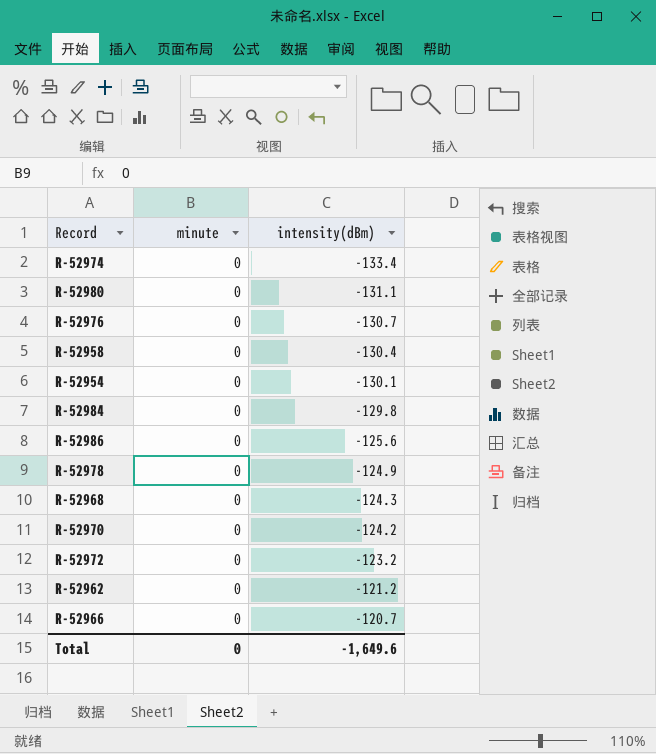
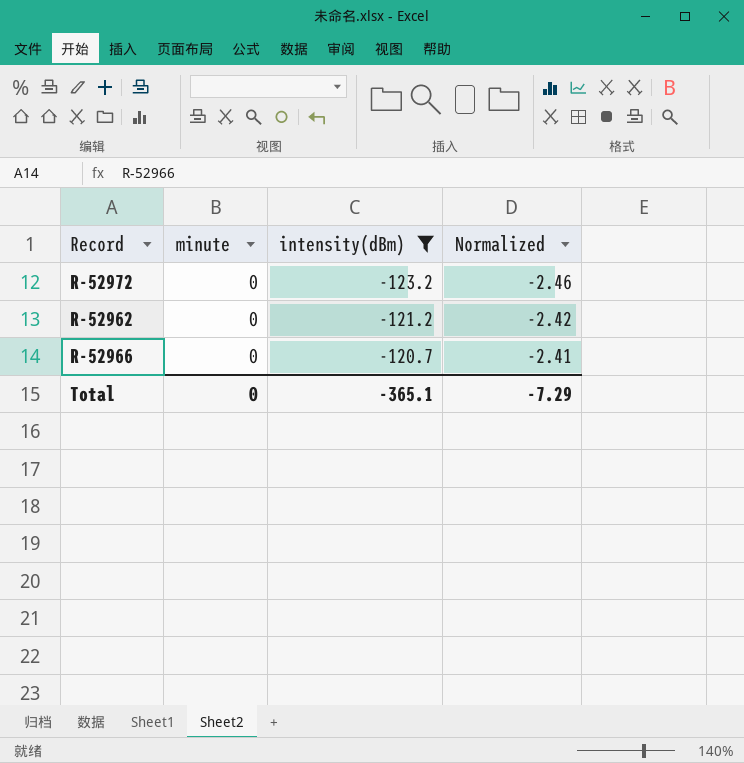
filter: none -> intensity(dBm) >= -123.2
column Normalized | formula: none -> [intensity(dBm)] * 0.02
Total | intensity(dBm): -1,649.6 -> -365.1

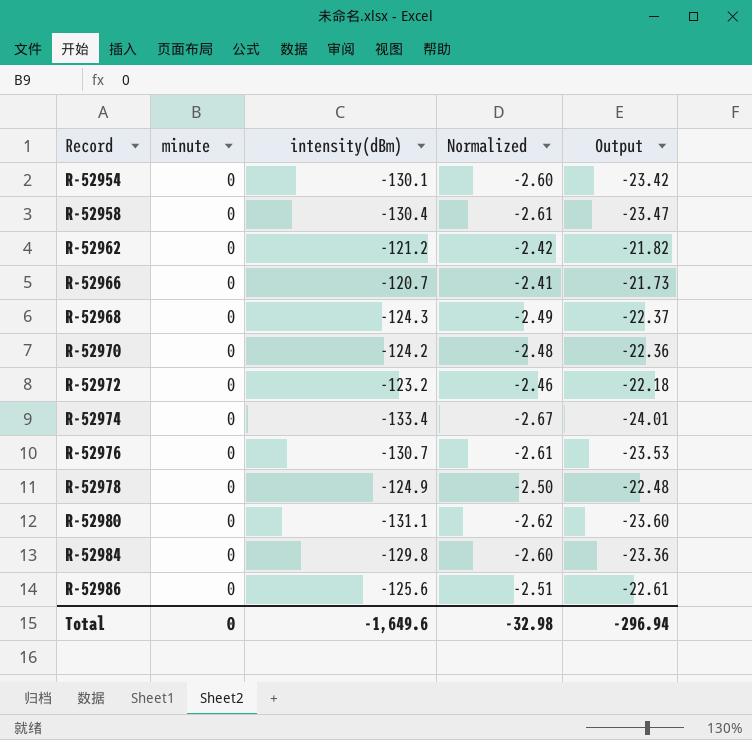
filter: intensity(dBm) >= -123.2 -> none
row order: intensity(dBm) ascending -> Record ascending
column Output | formula: none -> [intensity(dBm)] * 0.18
Total | intensity(dBm): -365.1 -> -1,649.6
Total | Normalized: -7.29 -> -32.98

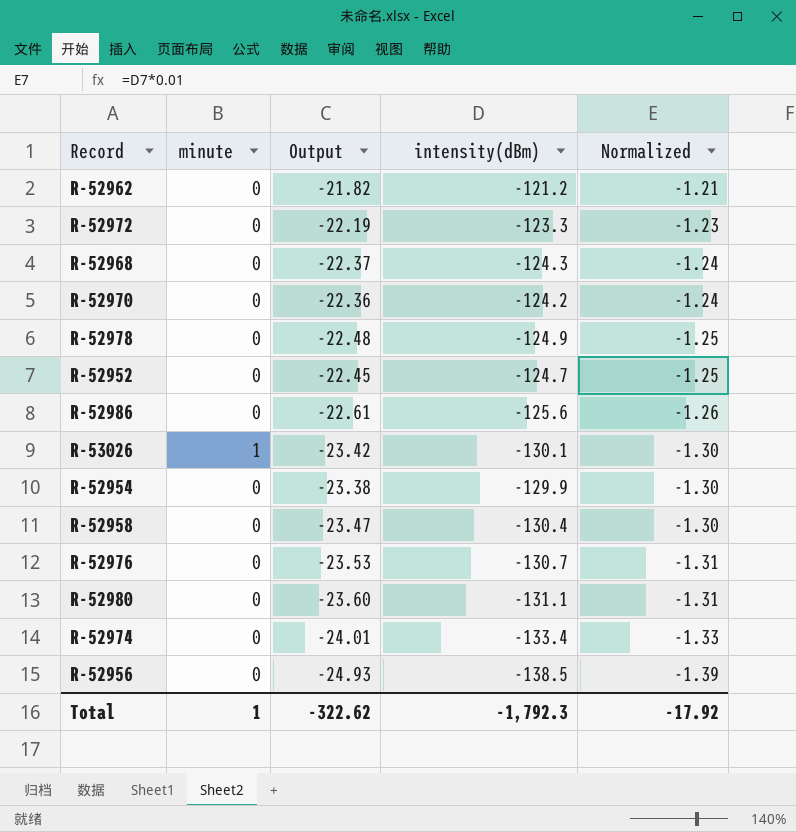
row order: Record ascending -> Normalized descending
column Output | position: 5 -> 3
column Normalized | formula: [intensity(dBm)] * 0.02 -> [intensity(dBm)] * 0.01
row R-52966: 0 | -120.7 | -2.41 | -21.73 -> none
row R-52984: 0 | -129.8 | -2.60 | -23.36 -> none
R-52972 | Output: -22.18 -> -22.19
R-52972 | intensity(dBm): -123.2 -> -123.3
row R-52952: none -> 0 | -22.45 | -124.7 | -1.25
row R-53026: none -> 1 | -23.42 | -130.1 | -1.30
R-52954 | Output: -23.42 -> -23.38
R-52954 | intensity(dBm): -130.1 -> -129.9
row R-52956: none -> 0 | -24.93 | -138.5 | -1.39
Total | minute: 0 -> 1
Total | Output: -296.94 -> -322.62
Total | intensity(dBm): -1,649.6 -> -1,792.3
Total | Normalized: -32.98 -> -17.92

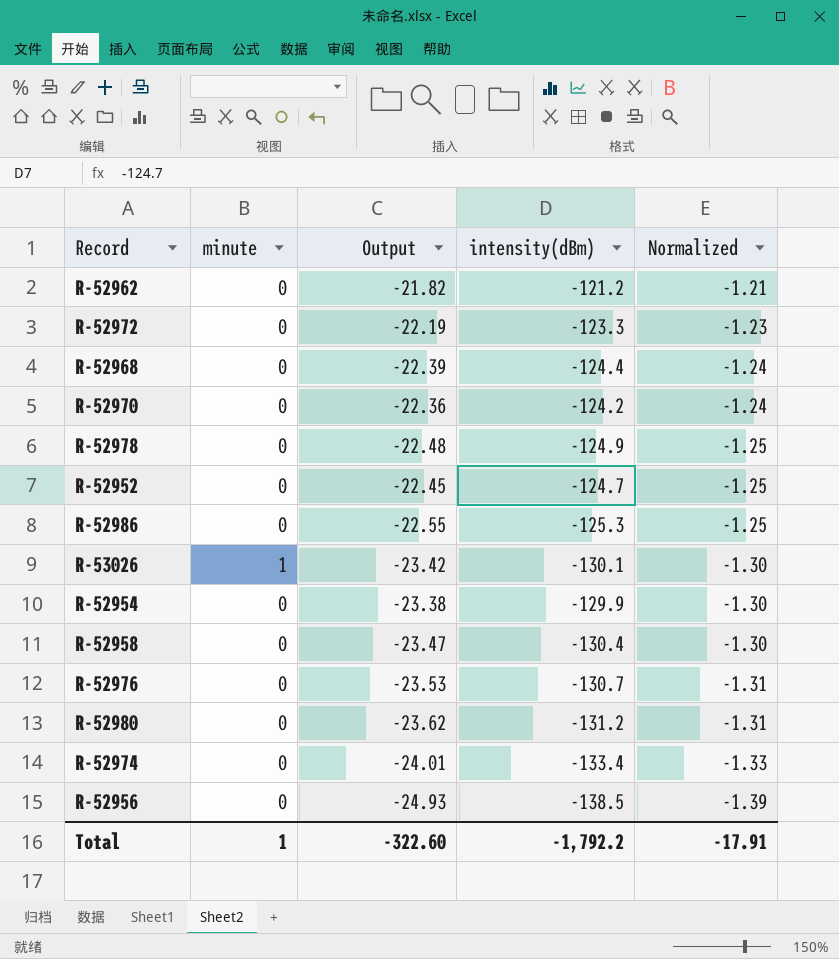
R-52968 | Output: -22.37 -> -22.39
R-52968 | intensity(dBm): -124.3 -> -124.4
R-52986 | Output: -22.61 -> -22.55
R-52986 | intensity(dBm): -125.6 -> -125.3
R-52986 | Normalized: -1.26 -> -1.25
R-52980 | Output: -23.60 -> -23.62
R-52980 | intensity(dBm): -131.1 -> -131.2
Total | Output: -322.62 -> -322.60
Total | intensity(dBm): -1,792.3 -> -1,792.2
Total | Normalized: -17.92 -> -17.91

